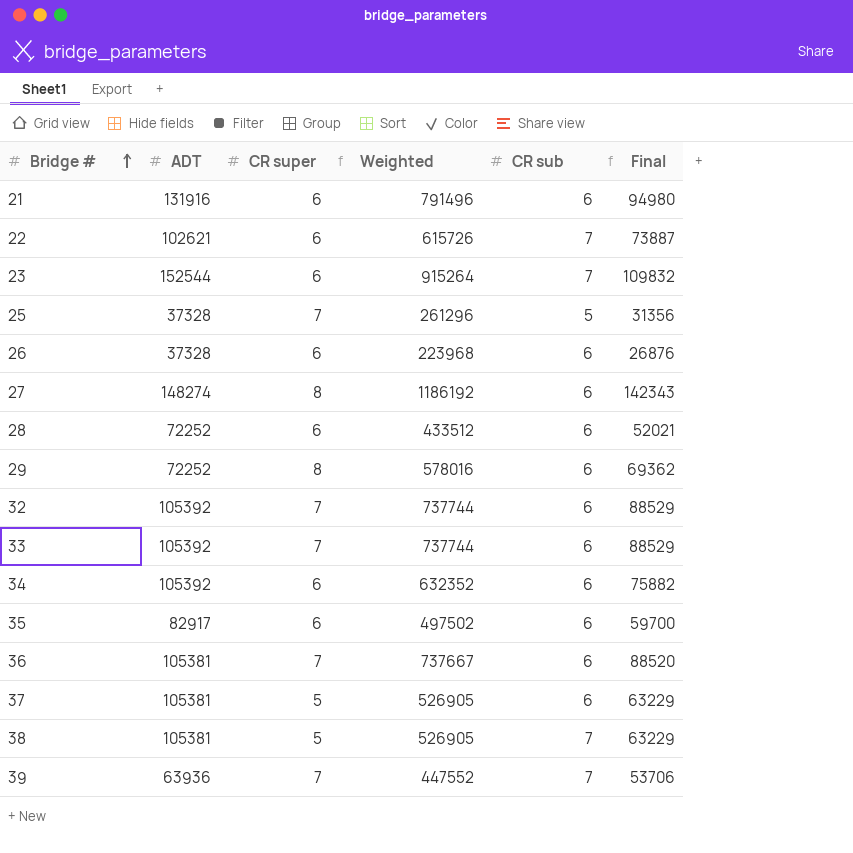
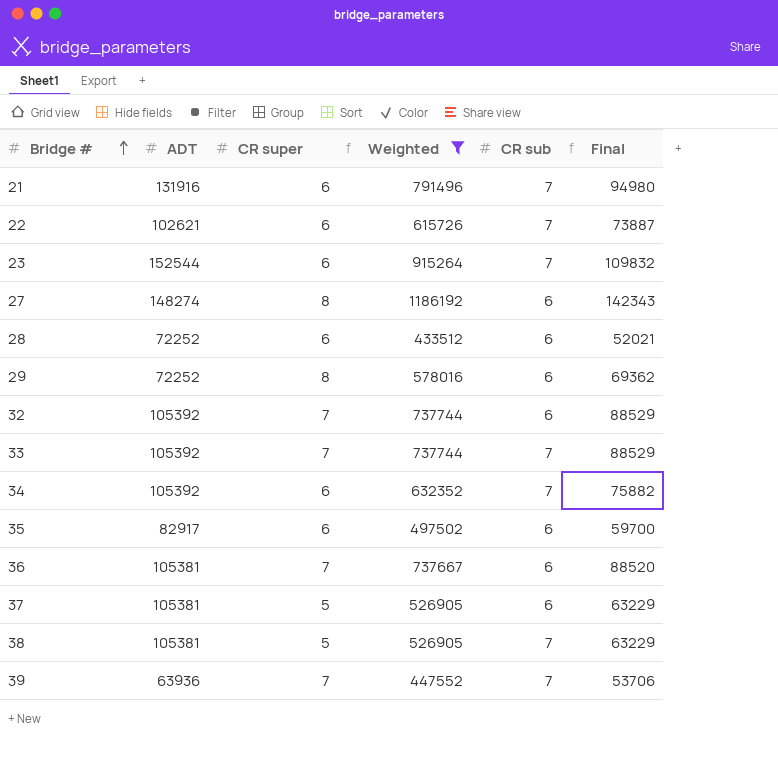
filter: none -> Weighted >= 433512
21 | CR sub: 6 -> 7
33 | CR sub: 6 -> 7
34 | CR sub: 6 -> 7

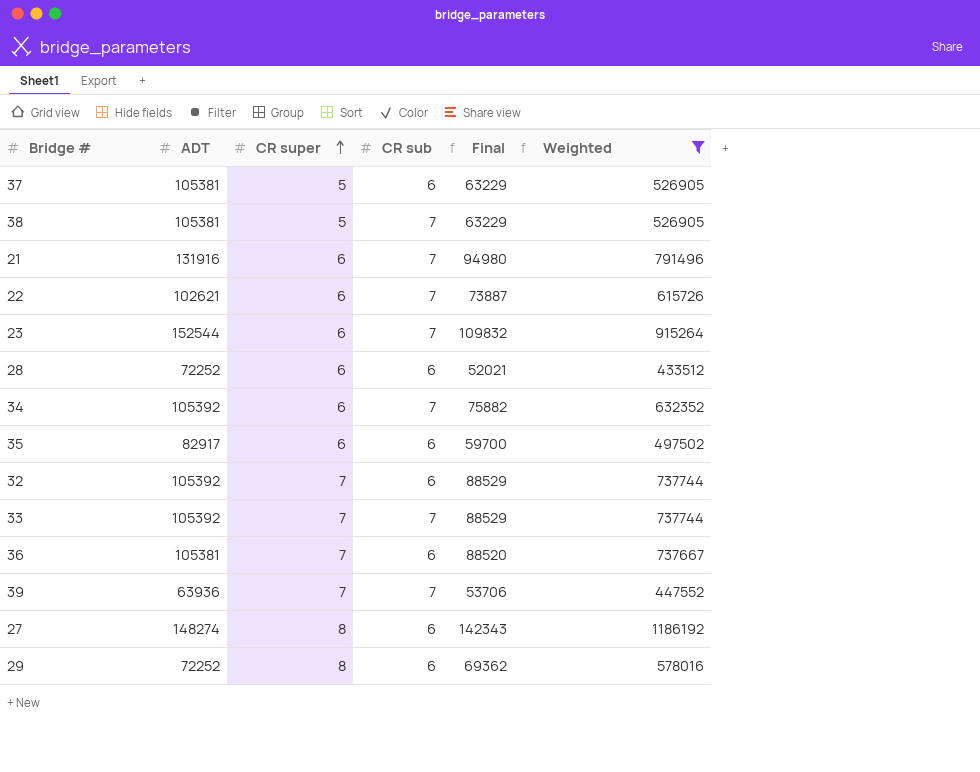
row order: Bridge # ascending -> CR super ascending
column Weighted | position: 4 -> 6

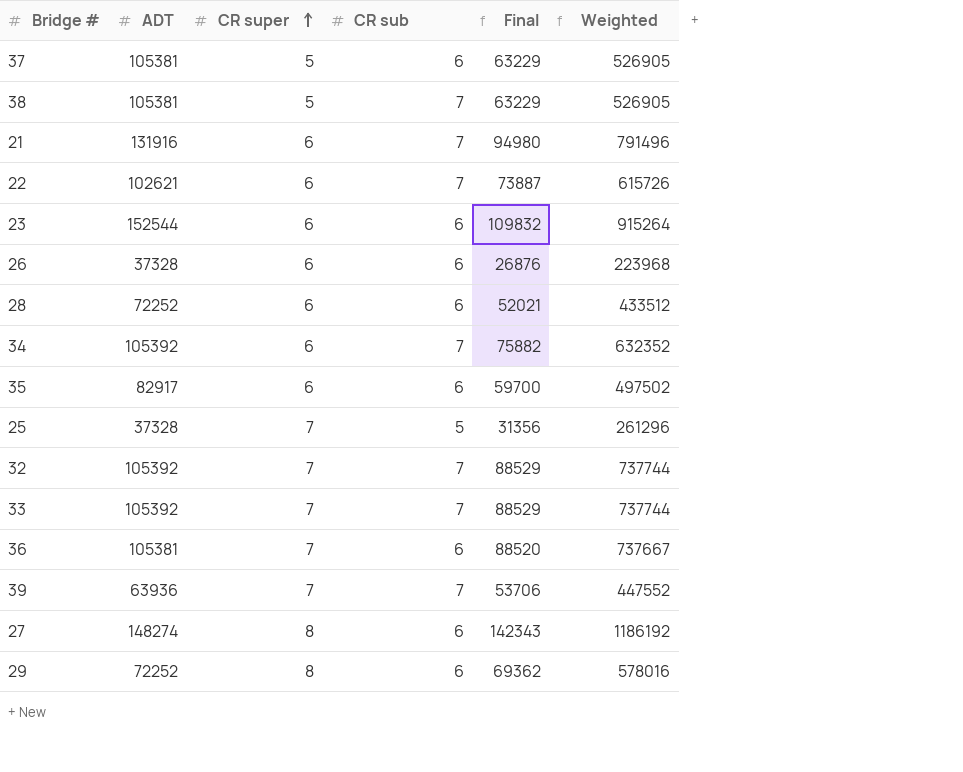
filter: Weighted >= 433512 -> none
23 | CR sub: 7 -> 6
32 | CR sub: 6 -> 7

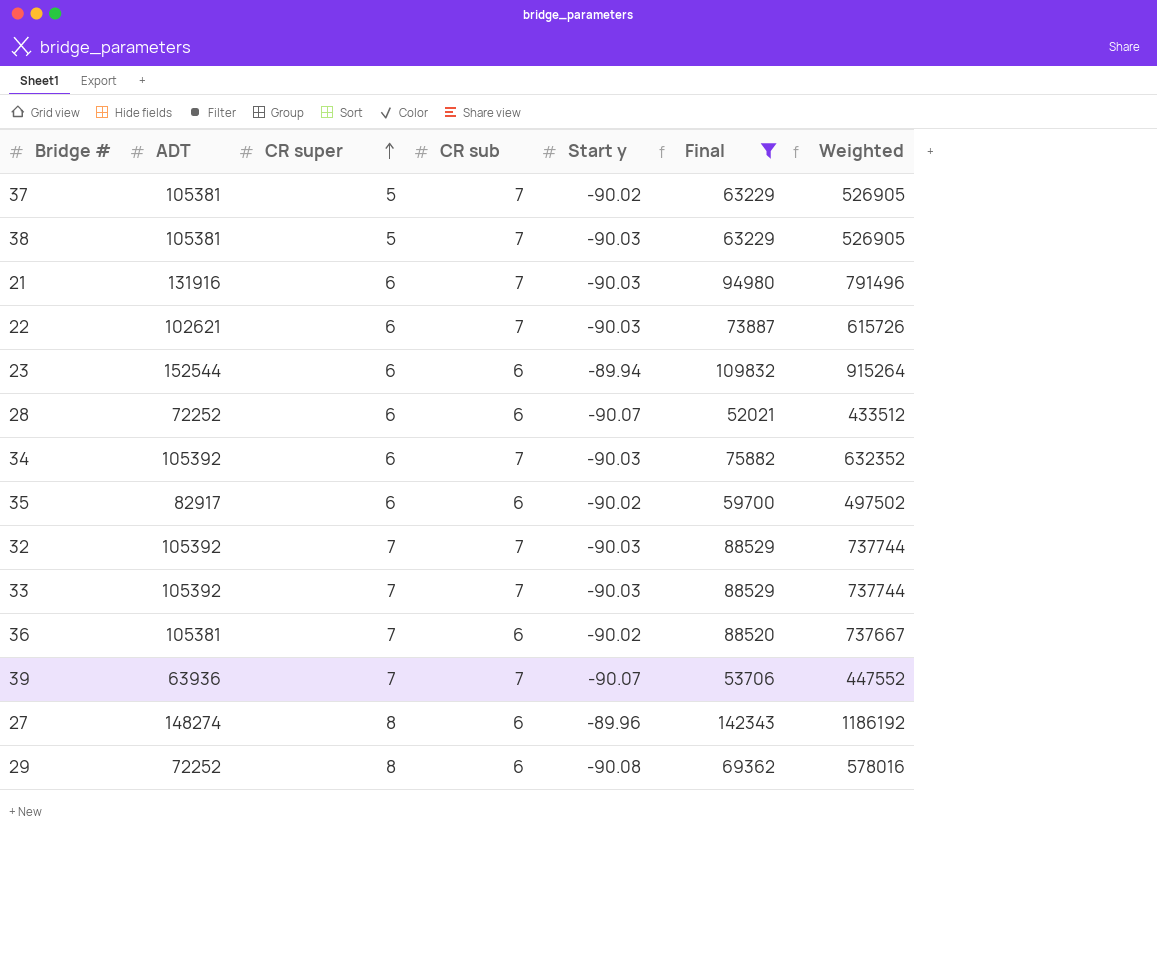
filter: none -> Final >= 52021
column Start y | position: none -> 5
37 | CR sub: 6 -> 7

